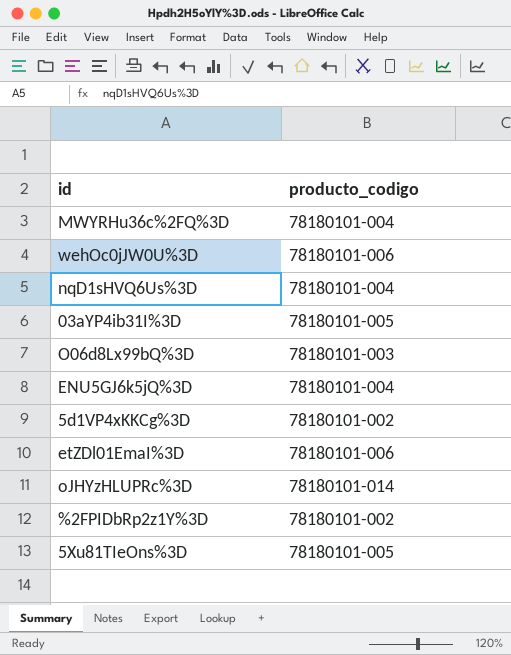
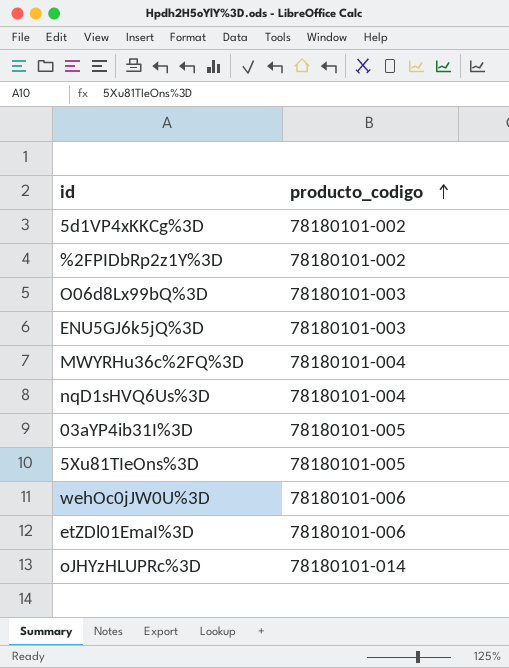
row order: none -> producto_codigo ascending
ENU5GJ6k5jQ%3D | producto_codigo: 78180101-004 -> 78180101-003

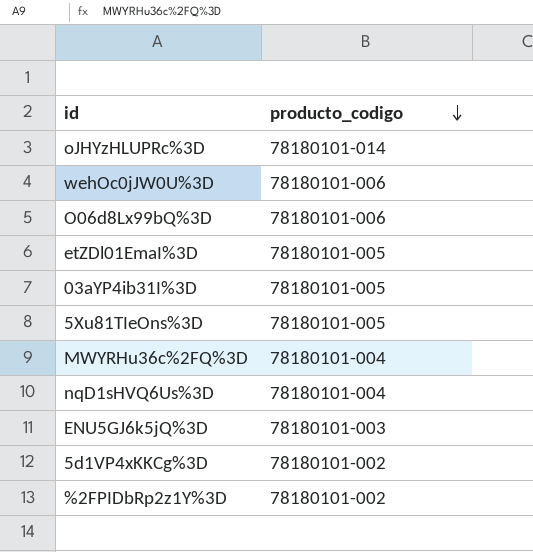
row order: producto_codigo ascending -> producto_codigo descending
O06d8Lx99bQ%3D | producto_codigo: 78180101-003 -> 78180101-006
etZDl01EmaI%3D | producto_codigo: 78180101-006 -> 78180101-005

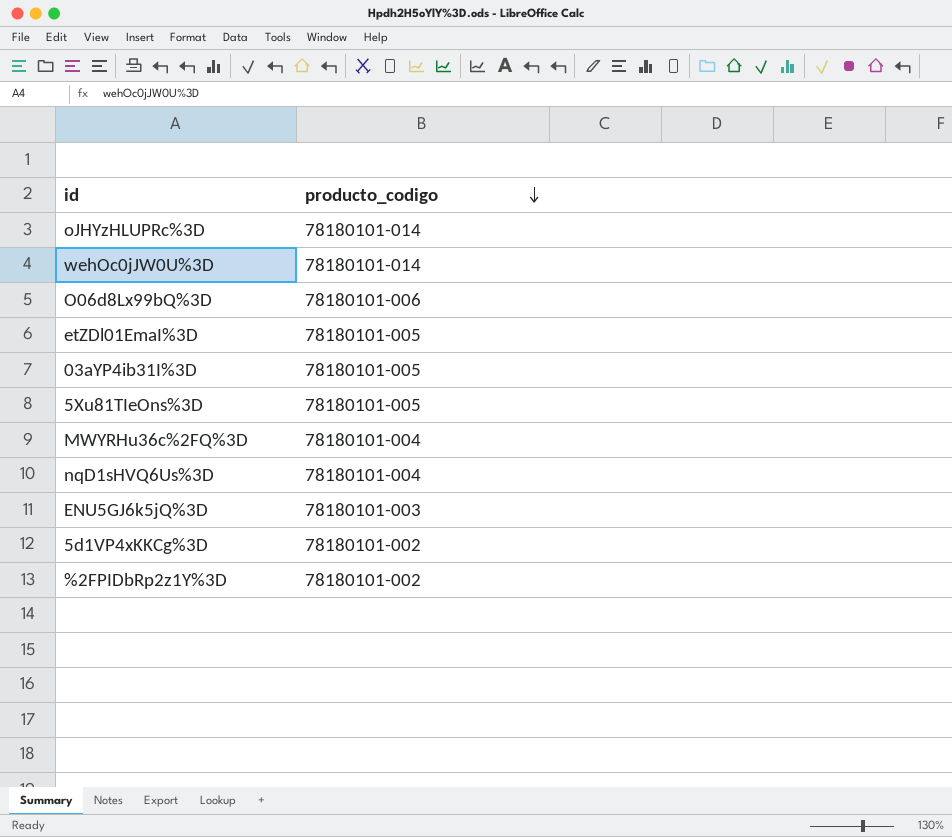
wehOc0jJW0U%3D | producto_codigo: 78180101-006 -> 78180101-014

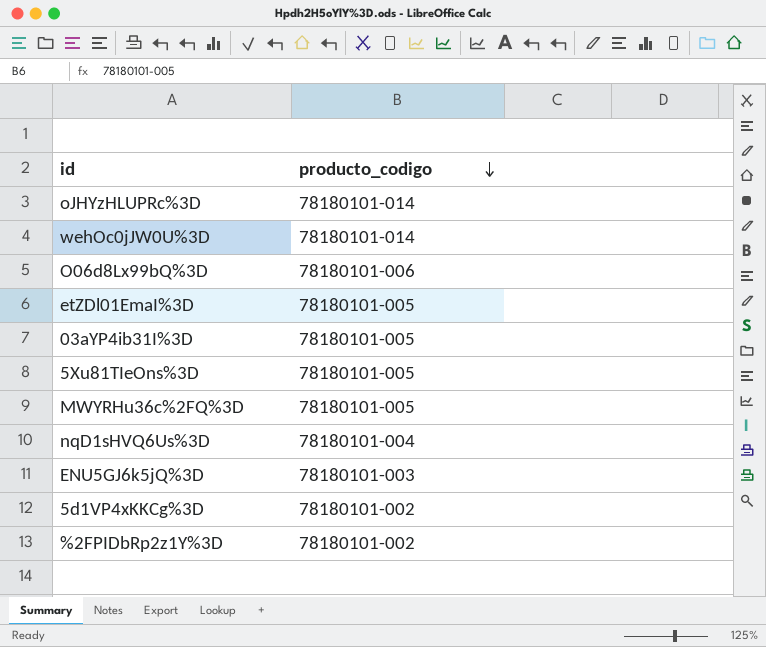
MWYRHu36c%2FQ%3D | producto_codigo: 78180101-004 -> 78180101-005

